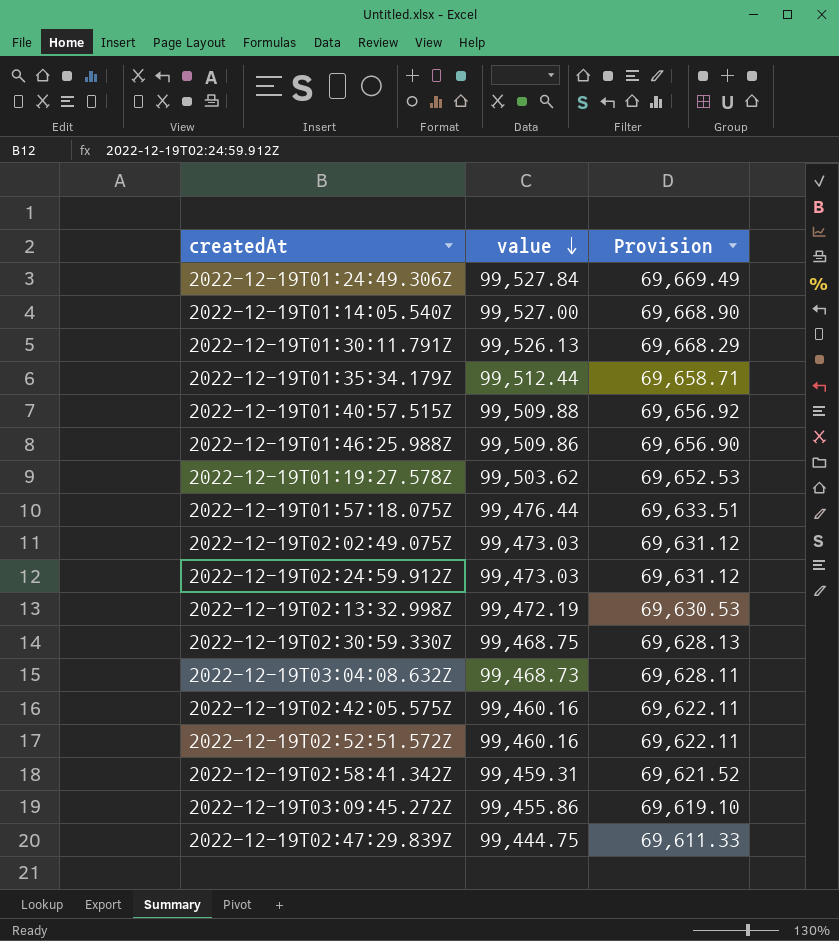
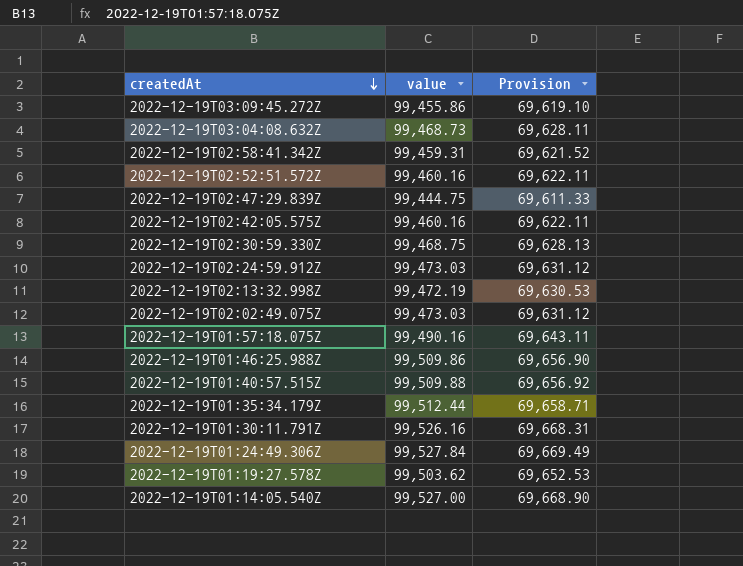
row order: value descending -> createdAt descending
2022-12-19T01:57:18.075Z | value: 99,476.44 -> 99,490.16
2022-12-19T01:57:18.075Z | Provision: 69,633.51 -> 69,643.11
2022-12-19T01:30:11.791Z | value: 99,526.13 -> 99,526.16
2022-12-19T01:30:11.791Z | Provision: 69,668.29 -> 69,668.31

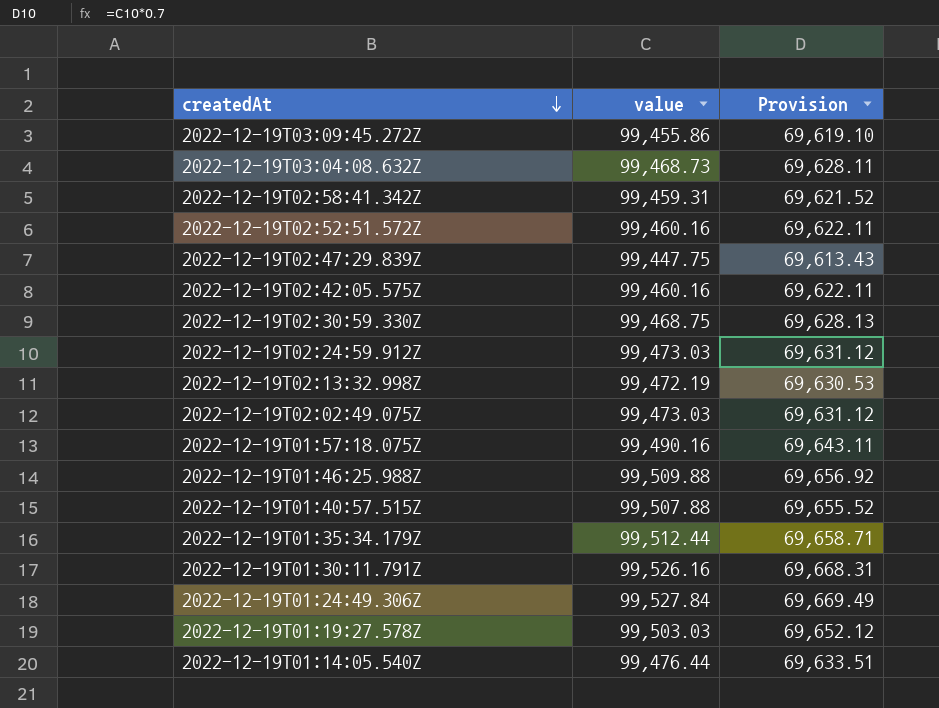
2022-12-19T02:47:29.839Z | value: 99,444.75 -> 99,447.75
2022-12-19T02:47:29.839Z | Provision: 69,611.33 -> 69,613.43
2022-12-19T01:46:25.988Z | value: 99,509.86 -> 99,509.88
2022-12-19T01:46:25.988Z | Provision: 69,656.90 -> 69,656.92
2022-12-19T01:40:57.515Z | value: 99,509.88 -> 99,507.88
2022-12-19T01:40:57.515Z | Provision: 69,656.92 -> 69,655.52
2022-12-19T01:19:27.578Z | value: 99,503.62 -> 99,503.03
2022-12-19T01:19:27.578Z | Provision: 69,652.53 -> 69,652.12
2022-12-19T01:14:05.540Z | value: 99,527.00 -> 99,476.44
2022-12-19T01:14:05.540Z | Provision: 69,668.90 -> 69,633.51

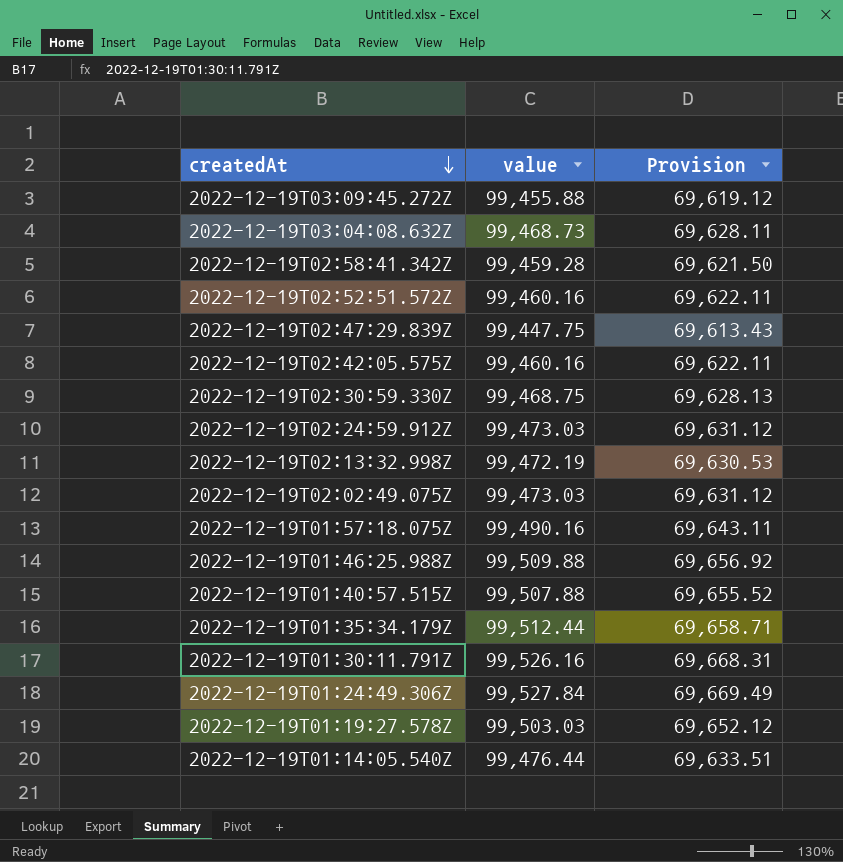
2022-12-19T03:09:45.272Z | value: 99,455.86 -> 99,455.88
2022-12-19T03:09:45.272Z | Provision: 69,619.10 -> 69,619.12
2022-12-19T02:58:41.342Z | value: 99,459.31 -> 99,459.28
2022-12-19T02:58:41.342Z | Provision: 69,621.52 -> 69,621.50

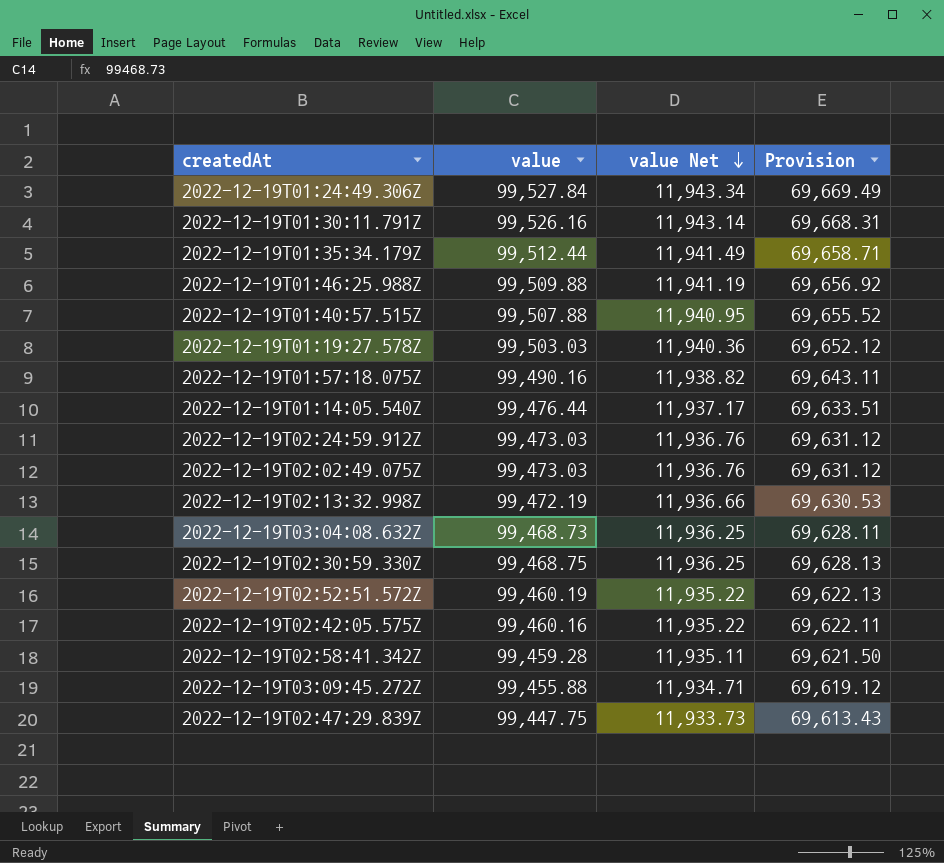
row order: createdAt descending -> value Net descending
column value Net | formula: none -> [value] * 0.12
2022-12-19T02:52:51.572Z | value: 99,460.16 -> 99,460.19
2022-12-19T02:52:51.572Z | Provision: 69,622.11 -> 69,622.13

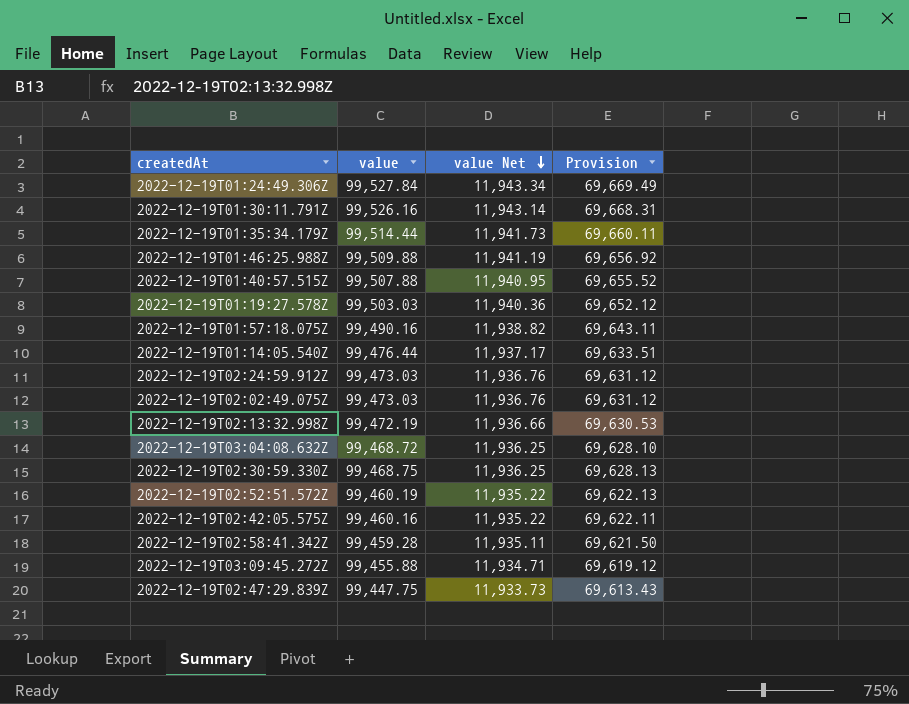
2022-12-19T01:35:34.179Z | value: 99,512.44 -> 99,514.44
2022-12-19T01:35:34.179Z | value Net: 11,941.49 -> 11,941.73
2022-12-19T01:35:34.179Z | Provision: 69,658.71 -> 69,660.11
2022-12-19T03:04:08.632Z | value: 99,468.73 -> 99,468.72
2022-12-19T03:04:08.632Z | Provision: 69,628.11 -> 69,628.10

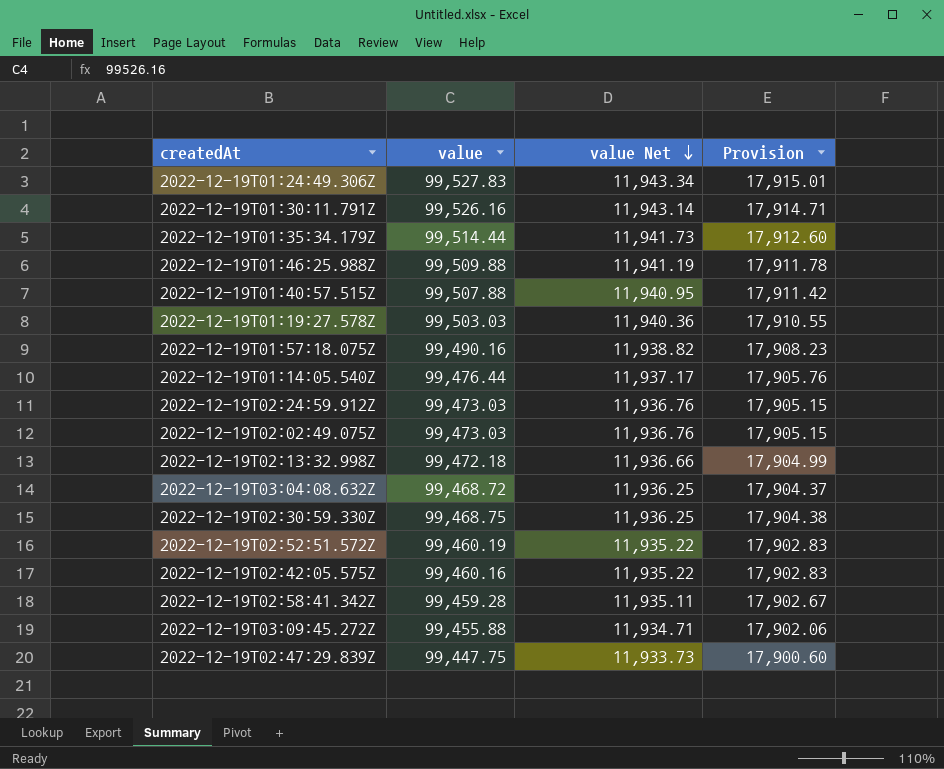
column Provision | formula: [value] * 0.7 -> [value] * 0.18
2022-12-19T01:24:49.306Z | value: 99,527.84 -> 99,527.83
2022-12-19T02:13:32.998Z | value: 99,472.19 -> 99,472.18

